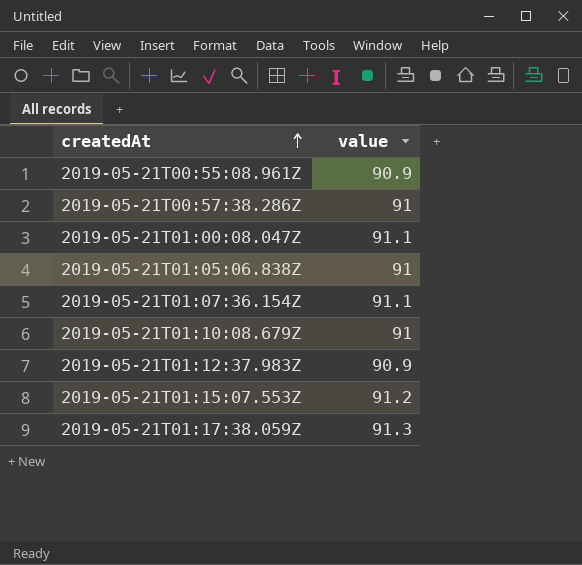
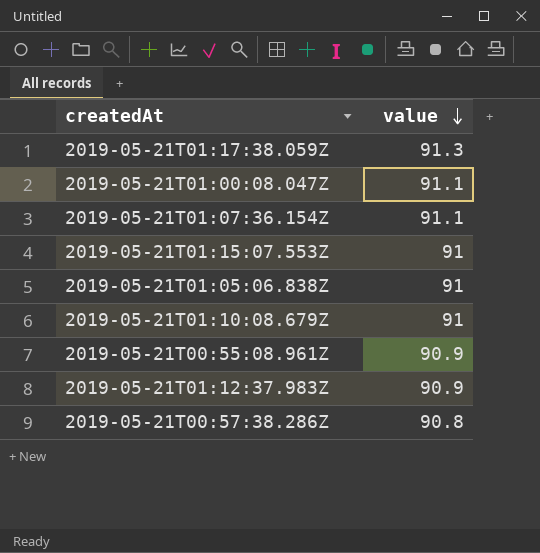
row order: createdAt ascending -> value descending
2019-05-21T01:15:07.553Z | value: 91.2 -> 91
2019-05-21T00:57:38.286Z | value: 91 -> 90.8

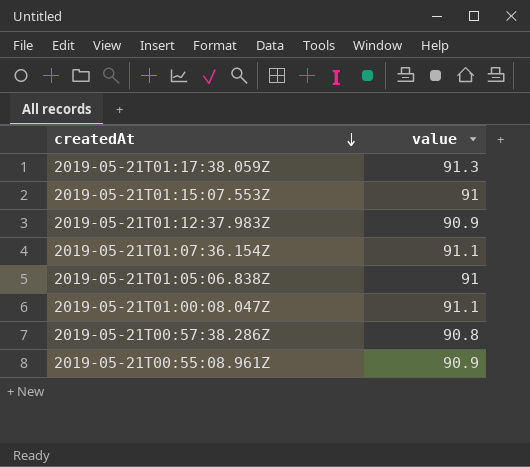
row order: value descending -> createdAt descending
row 2019-05-21T01:10:08.679Z: 91 -> none

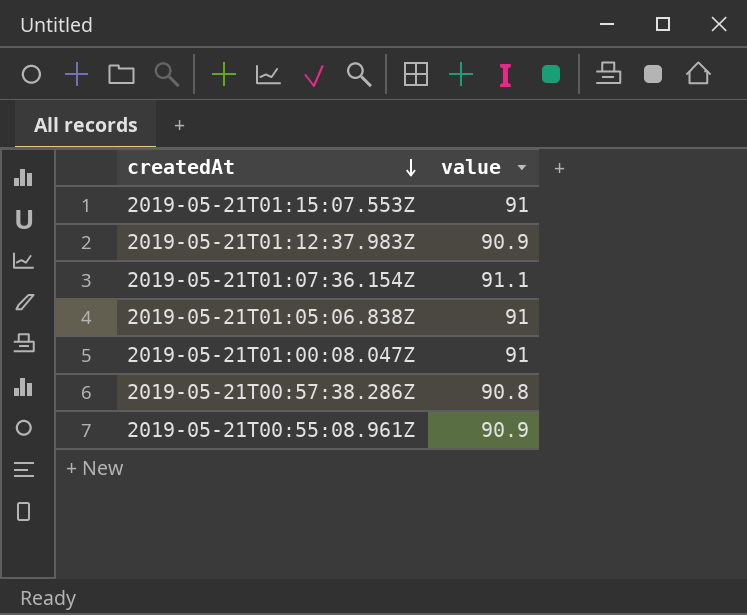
row 2019-05-21T01:17:38.059Z: 91.3 -> none
2019-05-21T01:00:08.047Z | value: 91.1 -> 91

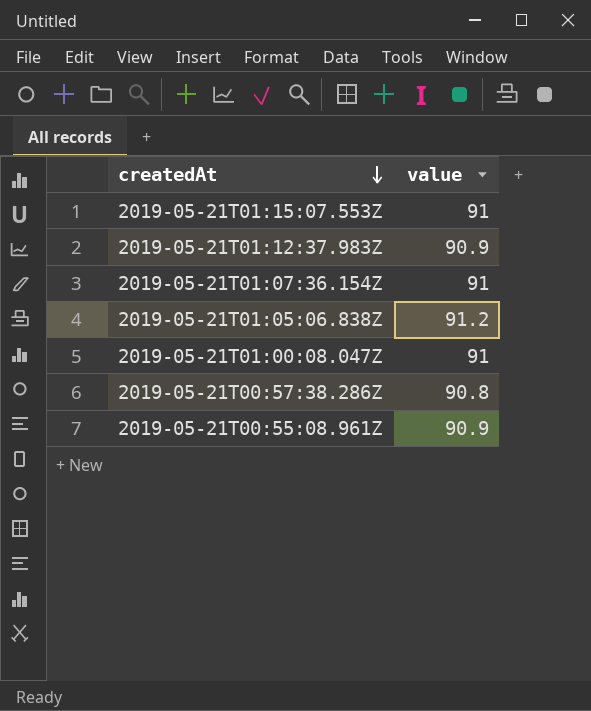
2019-05-21T01:07:36.154Z | value: 91.1 -> 91
2019-05-21T01:05:06.838Z | value: 91 -> 91.2

